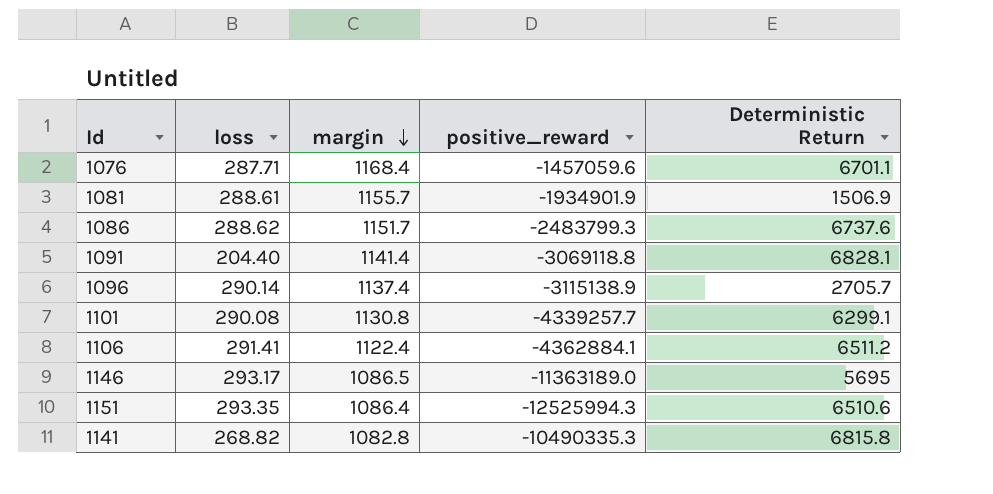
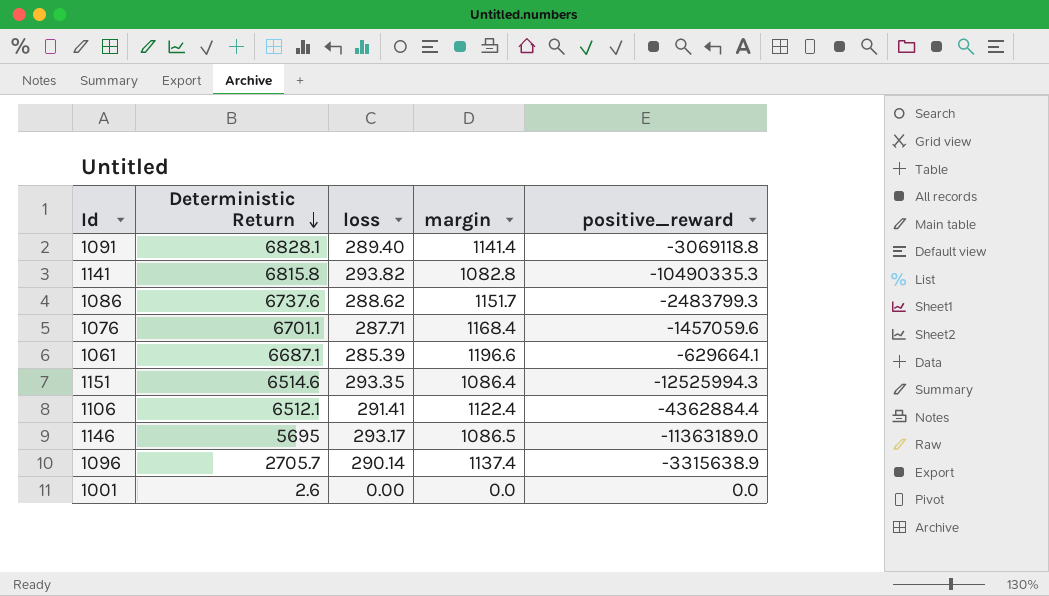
row order: margin descending -> Deterministic Return descending
column Deterministic Return | position: 5 -> 2
row 1081: 288.61 | 1155.7 | -1934901.9 | 1506.9 -> none
row 1101: 290.08 | 1130.8 | -4339257.7 | 6299.1 -> none
1091 | loss: 204.40 -> 289.40
1141 | loss: 268.82 -> 293.82
row 1061: none -> 6687.1 | 285.39 | 1196.6 | -629664.1
1151 | Deterministic Return: 6510.6 -> 6514.6
1106 | Deterministic Return: 6511.2 -> 6512.1
1106 | positive_reward: -4362884.1 -> -4362884.4
1096 | positive_reward: -3115138.9 -> -3315638.9
row 1001: none -> 2.6 | 0.00 | 0.0 | 0.0

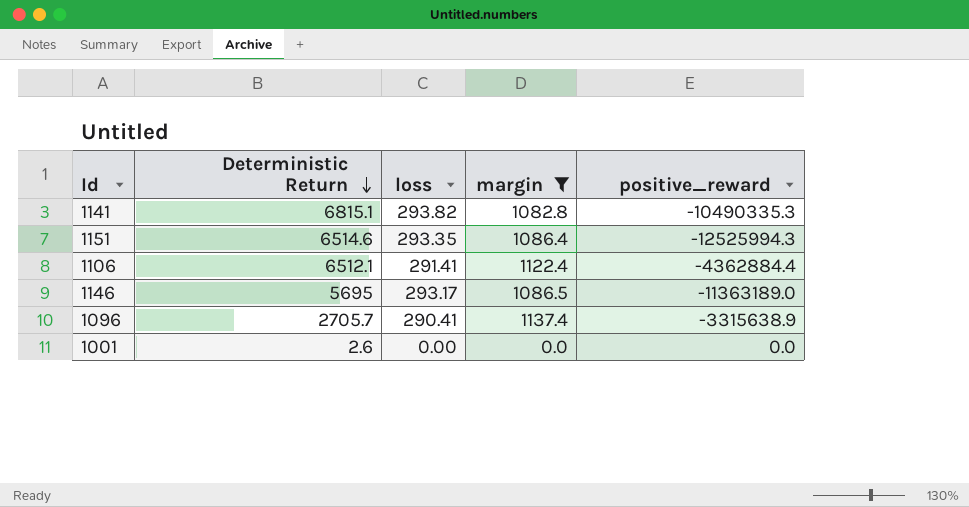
filter: none -> margin <= 1137.4
1141 | Deterministic Return: 6815.8 -> 6815.1
1096 | loss: 290.14 -> 290.41

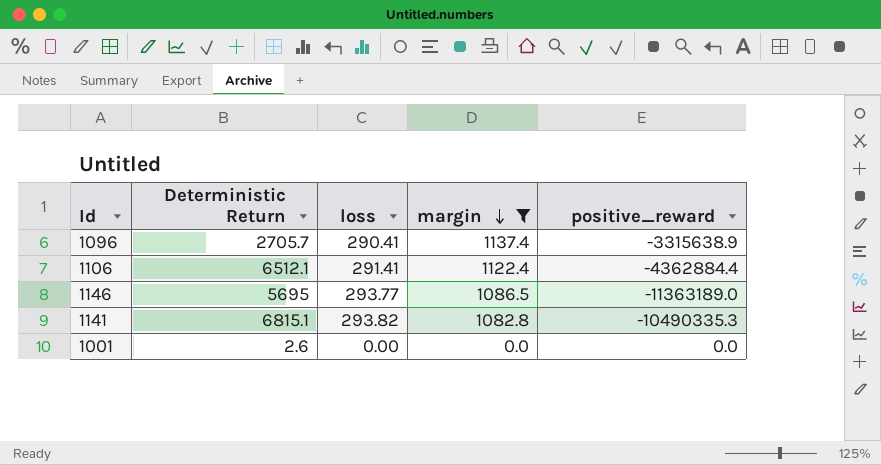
row order: Deterministic Return descending -> margin descending
row 1151: 6514.6 | 293.35 | 1086.4 | -12525994.3 -> none
1146 | loss: 293.17 -> 293.77

